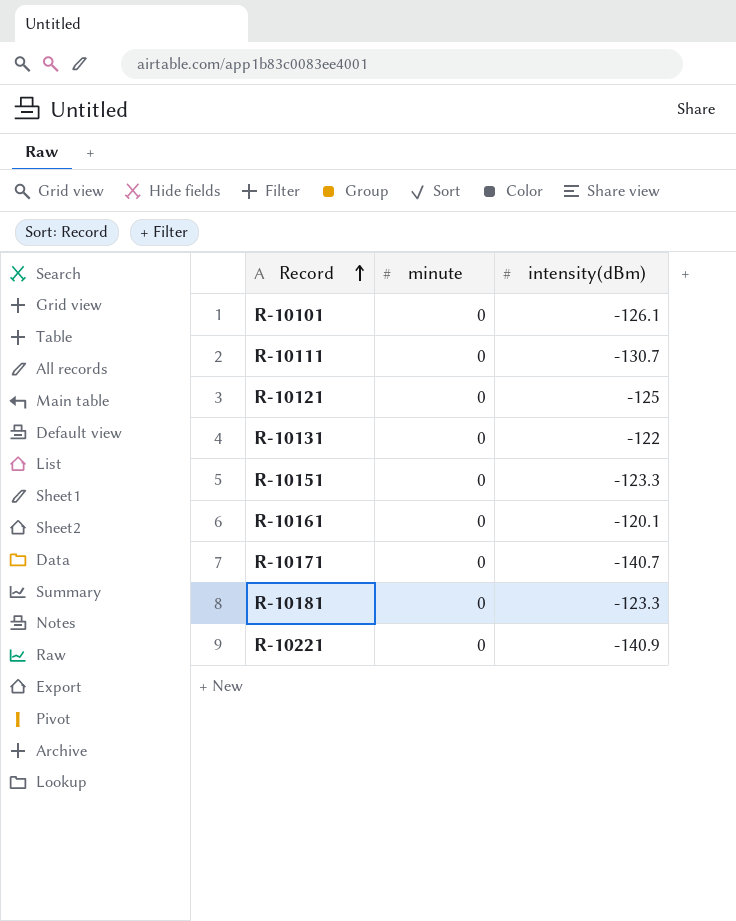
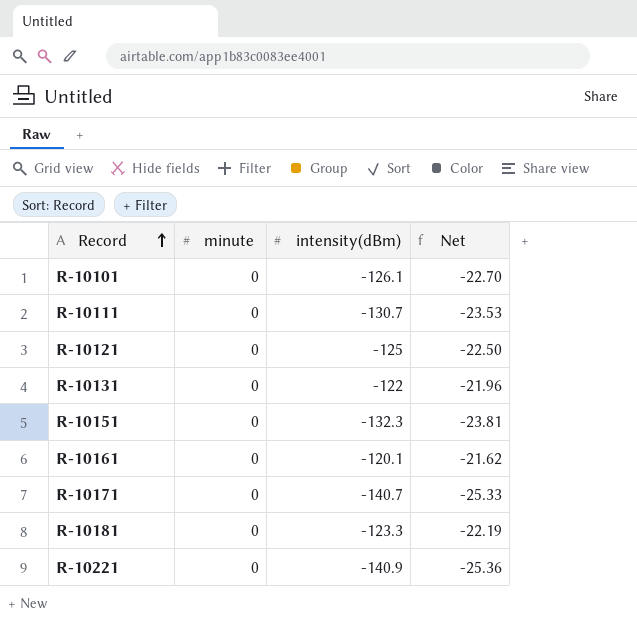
column Net | formula: none -> [intensity(dBm)] * 0.18
R-10151 | intensity(dBm): -123.3 -> -132.3

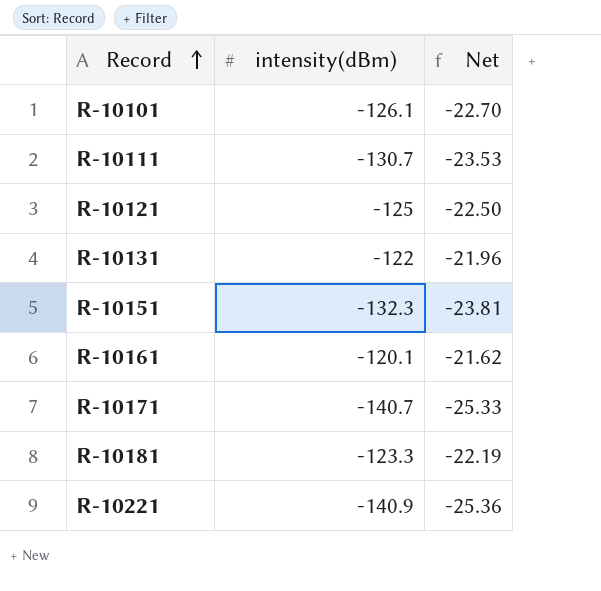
column minute | position: 2 -> none

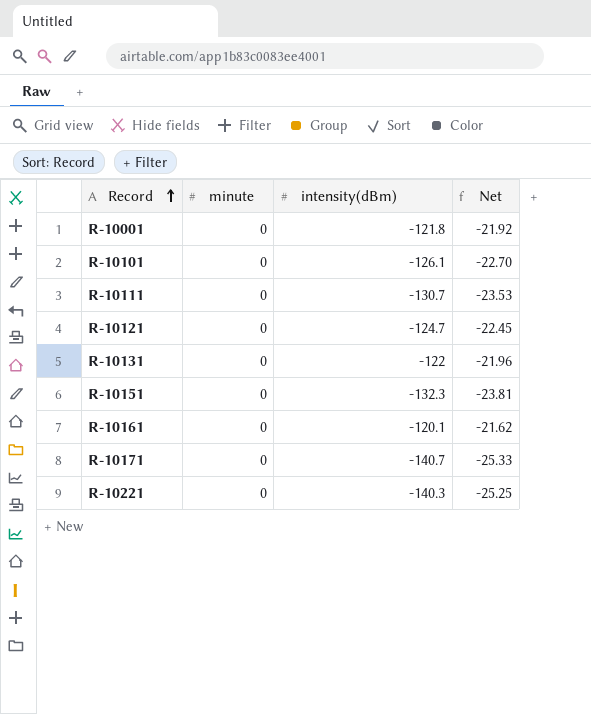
column minute | position: none -> 2
row R-10181: -123.3 | -22.19 -> none
row R-10001: none -> 0 | -121.8 | -21.92
R-10121 | intensity(dBm): -125 -> -124.7
R-10121 | Net: -22.50 -> -22.45
R-10221 | intensity(dBm): -140.9 -> -140.3
R-10221 | Net: -25.36 -> -25.25

